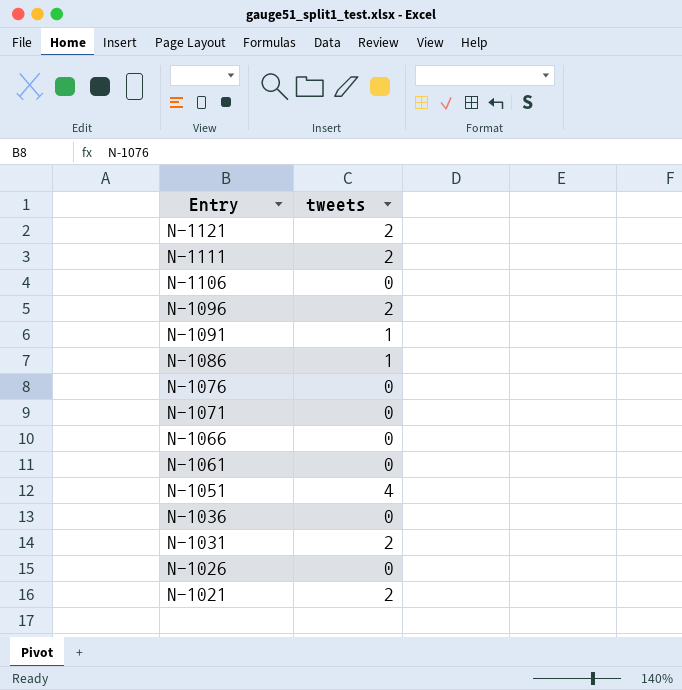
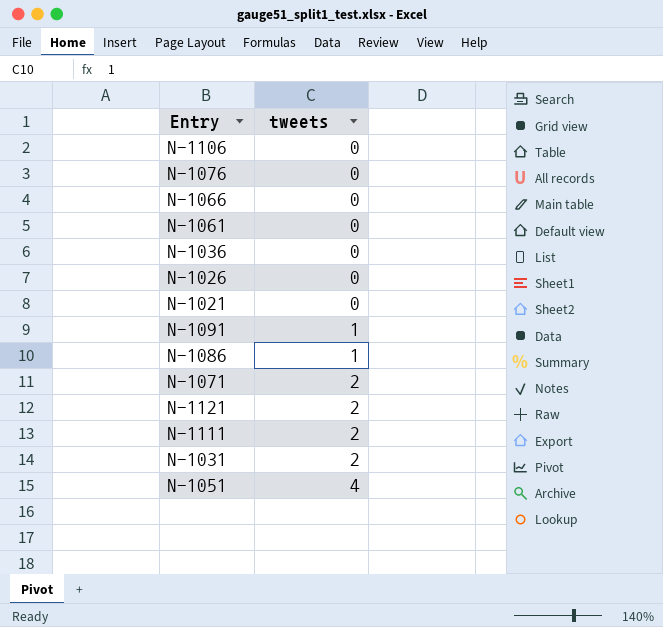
row order: Entry descending -> tweets ascending
row N-1096: 2 -> none
N-1021 | tweets: 2 -> 0
N-1071 | tweets: 0 -> 2

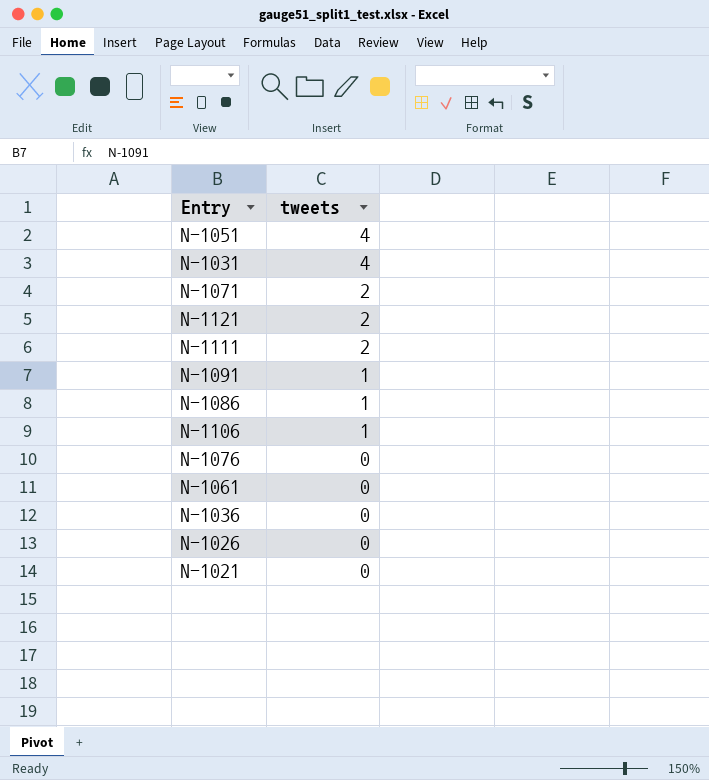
row order: tweets ascending -> tweets descending
row N-1066: 0 -> none
N-1031 | tweets: 2 -> 4
N-1106 | tweets: 0 -> 1

